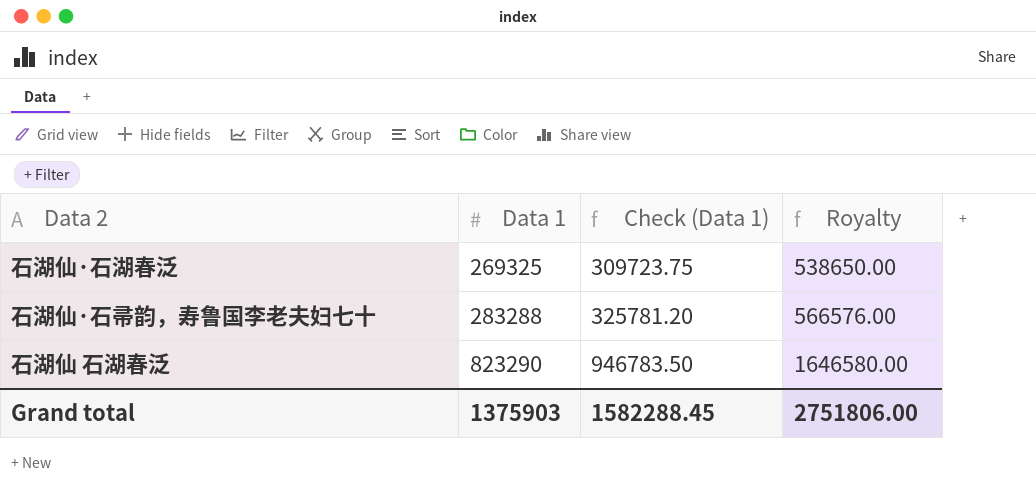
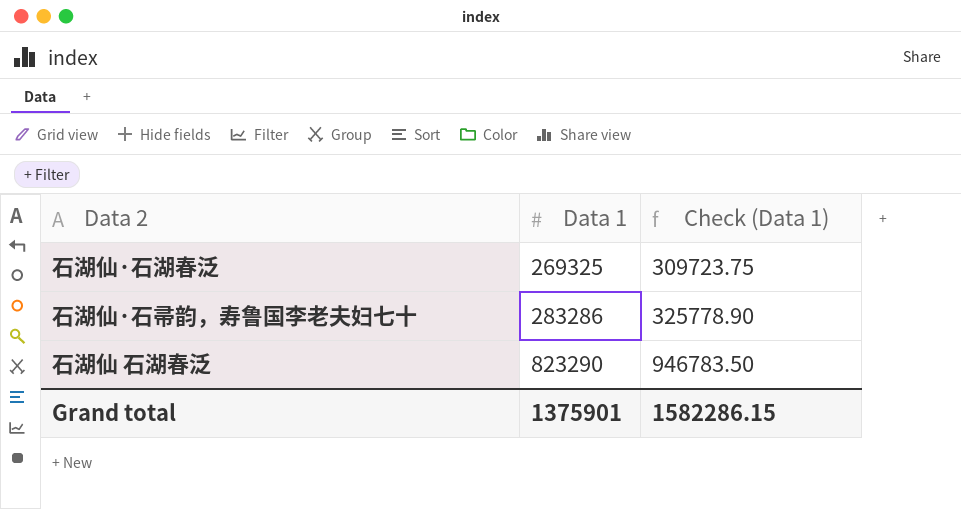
column Royalty | formula: [Data 1] * 2 -> none
石湖仙·石帚韵，寿鲁国李老夫妇七十 | Data 1: 283288 -> 283286
石湖仙·石帚韵，寿鲁国李老夫妇七十 | Check (Data 1): 325781.20 -> 325778.90
Grand total | Data 1: 1375903 -> 1375901
Grand total | Check (Data 1): 1582288.45 -> 1582286.15

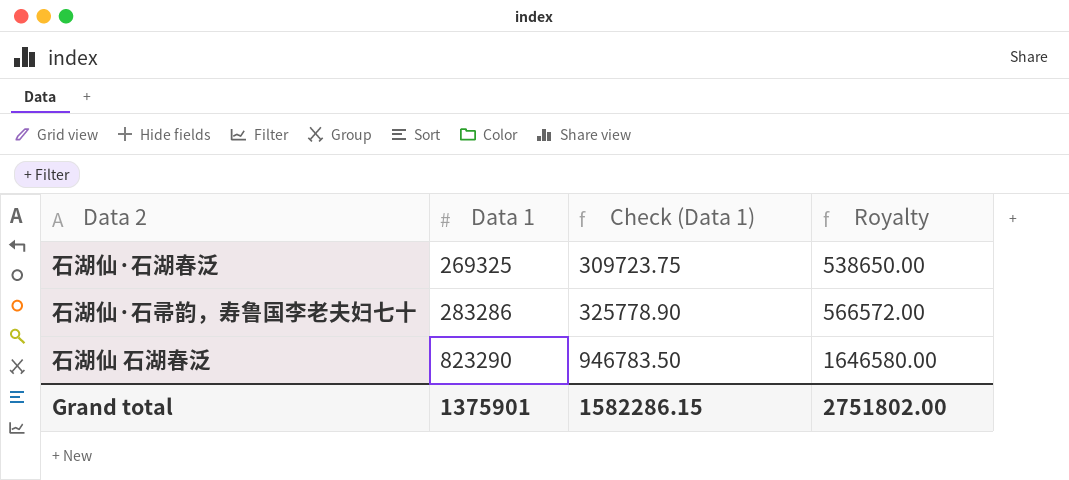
column Royalty | formula: none -> [Data 1] * 2

